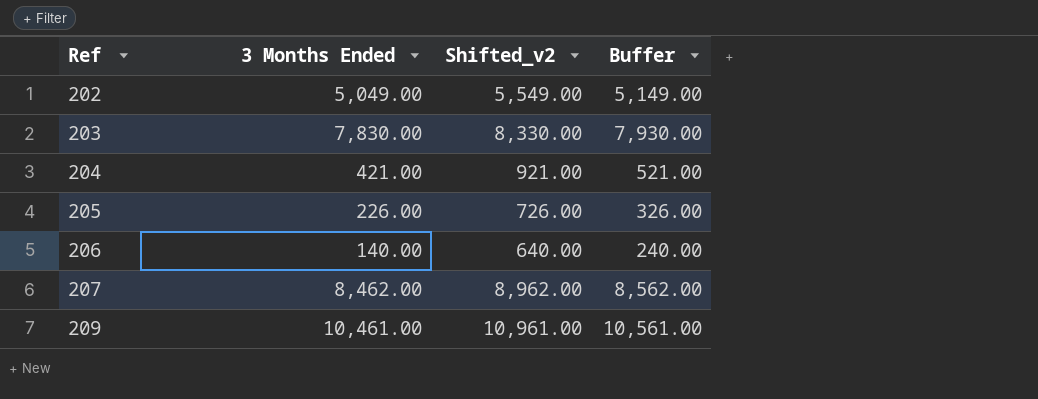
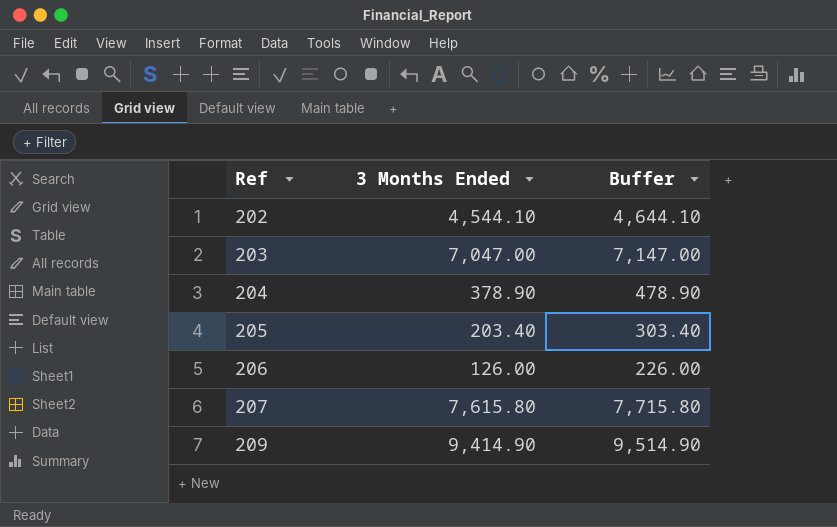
column Shifted_v2 | formula: [3 Months Ended] + 500 -> none
202 | 3 Months Ended: 5,049.00 -> 4,544.10
202 | Buffer: 5,149.00 -> 4,644.10
203 | 3 Months Ended: 7,830.00 -> 7,047.00
203 | Buffer: 7,930.00 -> 7,147.00
204 | 3 Months Ended: 421.00 -> 378.90
204 | Buffer: 521.00 -> 478.90
205 | 3 Months Ended: 226.00 -> 203.40
205 | Buffer: 326.00 -> 303.40
206 | 3 Months Ended: 140.00 -> 126.00
206 | Buffer: 240.00 -> 226.00
207 | 3 Months Ended: 8,462.00 -> 7,615.80
207 | Buffer: 8,562.00 -> 7,715.80
209 | 3 Months Ended: 10,461.00 -> 9,414.90
209 | Buffer: 10,561.00 -> 9,514.90

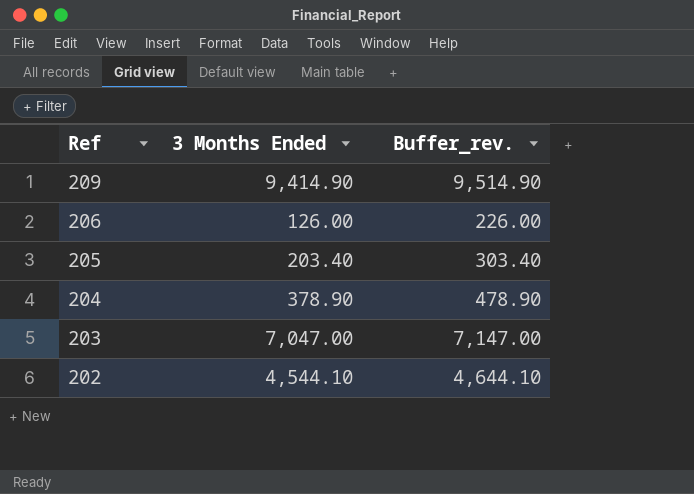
row order: Ref ascending -> Ref descending
column name: Buffer -> Buffer_rev.
row 207: 7,615.80 | 7,715.80 -> none

